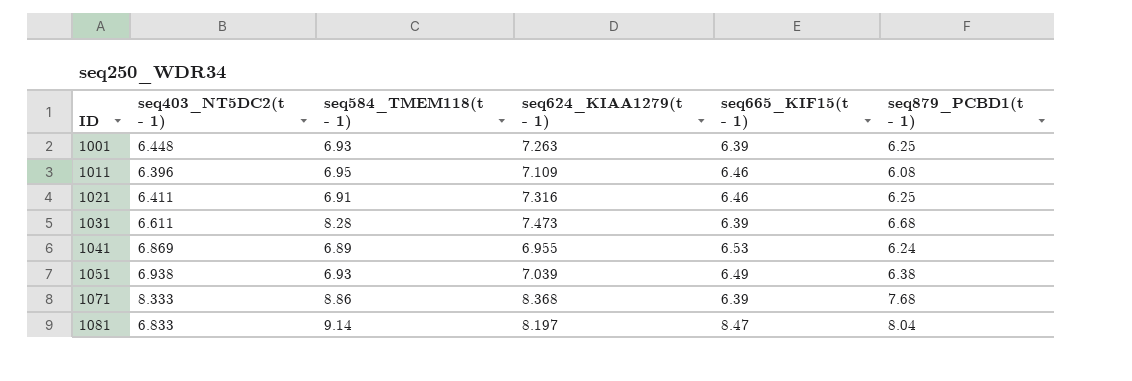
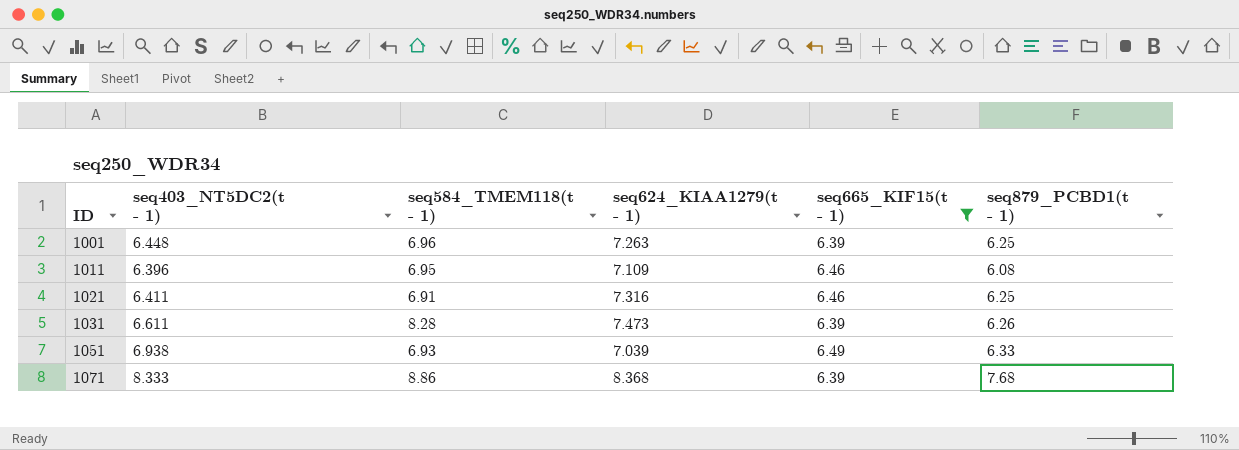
filter: none -> seq665_KIF15(t - 1) <= 6.49
1001 | seq584_TMEM118(t - 1): 6.93 -> 6.96
1031 | seq879_PCBD1(t - 1): 6.68 -> 6.26
1051 | seq879_PCBD1(t - 1): 6.38 -> 6.33

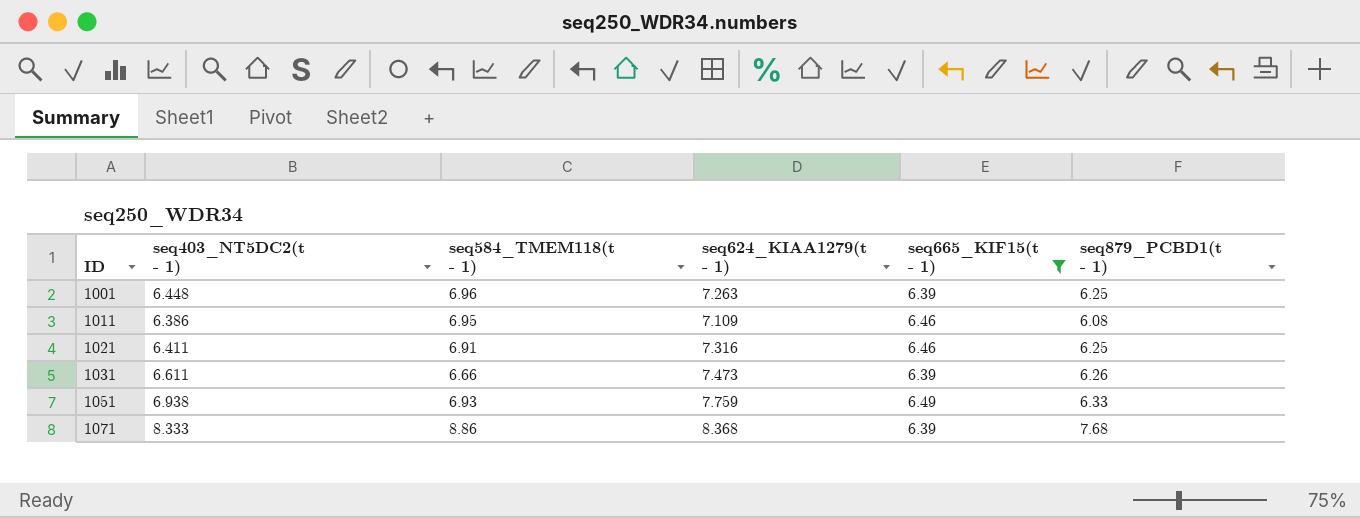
1011 | seq403_NT5DC2(t - 1): 6.396 -> 6.386
1031 | seq584_TMEM118(t - 1): 8.28 -> 6.66
1051 | seq624_KIAA1279(t - 1): 7.039 -> 7.759

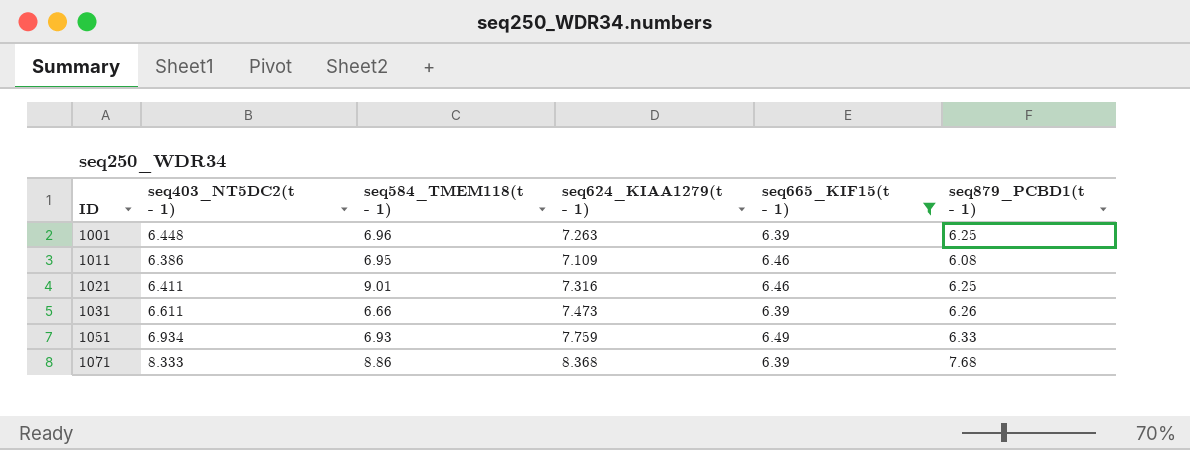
1021 | seq584_TMEM118(t - 1): 6.91 -> 9.01
1051 | seq403_NT5DC2(t - 1): 6.938 -> 6.934

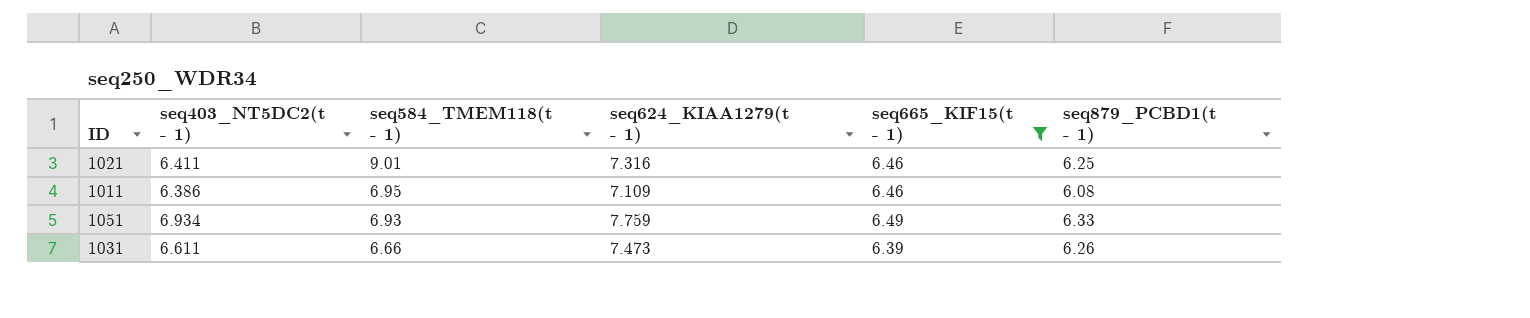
row order: ID ascending -> seq584_TMEM118(t - 1) descending
row 1001: 6.448 | 6.96 | 7.263 | 6.39 | 6.25 -> none
row 1071: 8.333 | 8.86 | 8.368 | 6.39 | 7.68 -> none

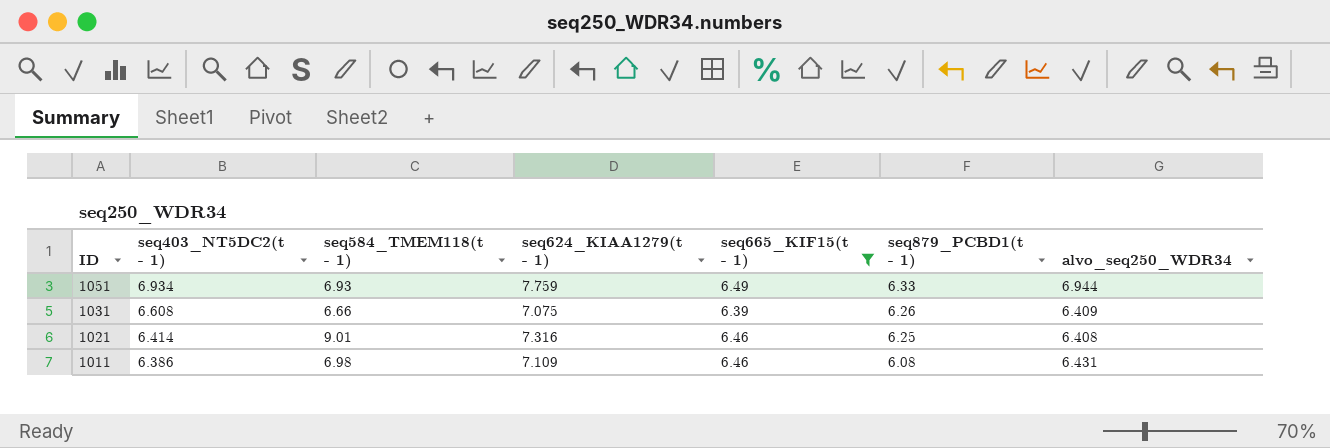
row order: seq584_TMEM118(t - 1) descending -> ID descending
column alvo_seq250_WDR34 | position: none -> 7
1031 | seq403_NT5DC2(t - 1): 6.611 -> 6.608
1031 | seq624_KIAA1279(t - 1): 7.473 -> 7.075
1021 | seq403_NT5DC2(t - 1): 6.411 -> 6.414
1011 | seq584_TMEM118(t - 1): 6.95 -> 6.98

